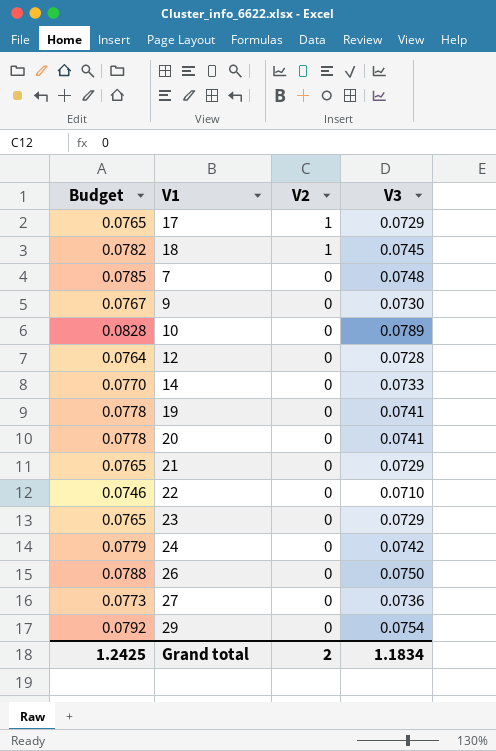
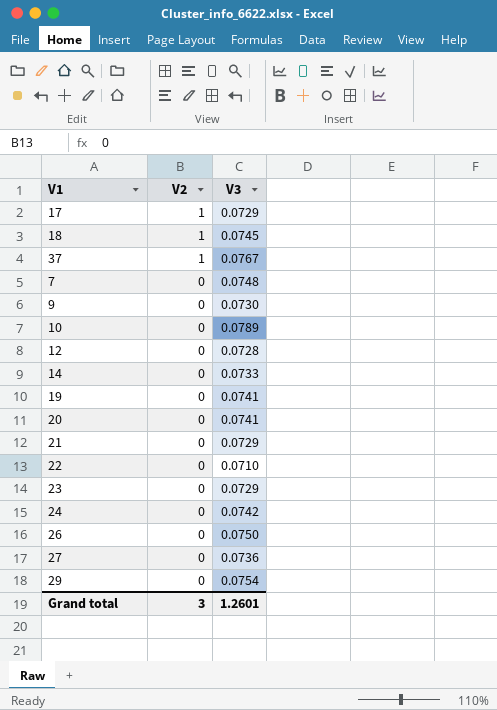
column Budget | formula: [V3] * 1.05 -> none
row 37: none -> 1 | 0.0767
Grand total | V2: 2 -> 3
Grand total | V3: 1.1834 -> 1.2601

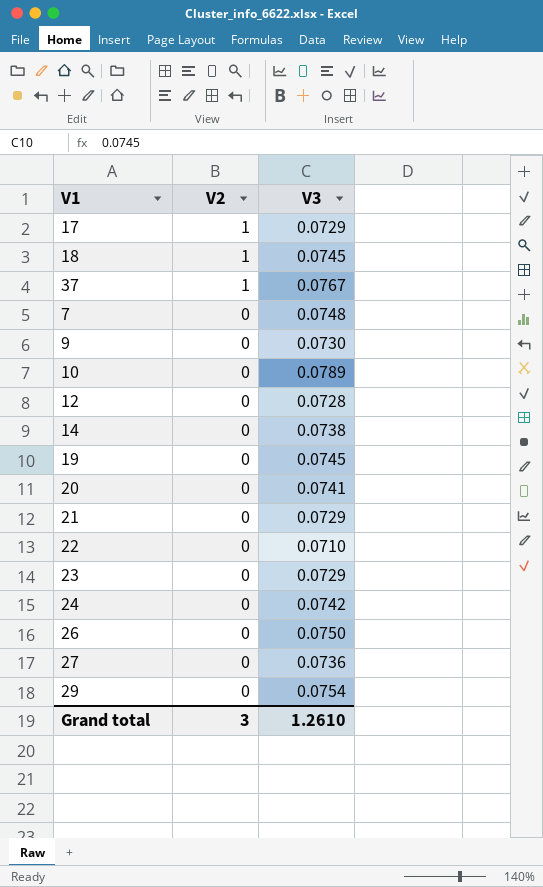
14 | V3: 0.0733 -> 0.0738
19 | V3: 0.0741 -> 0.0745
Grand total | V3: 1.2601 -> 1.2610

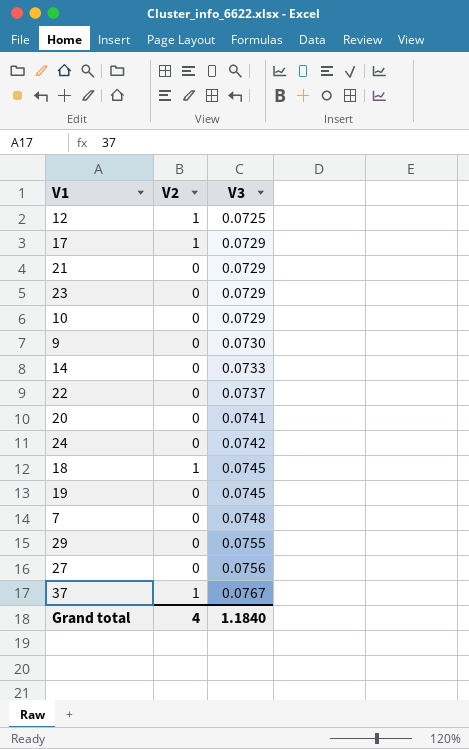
row order: V2 descending -> V3 ascending
row 26: 0 | 0.0750 -> none
12 | V2: 0 -> 1
12 | V3: 0.0728 -> 0.0725
10 | V3: 0.0789 -> 0.0729
14 | V3: 0.0738 -> 0.0733
22 | V3: 0.0710 -> 0.0737
29 | V3: 0.0754 -> 0.0755
27 | V3: 0.0736 -> 0.0756
Grand total | V2: 3 -> 4
Grand total | V3: 1.2610 -> 1.1840

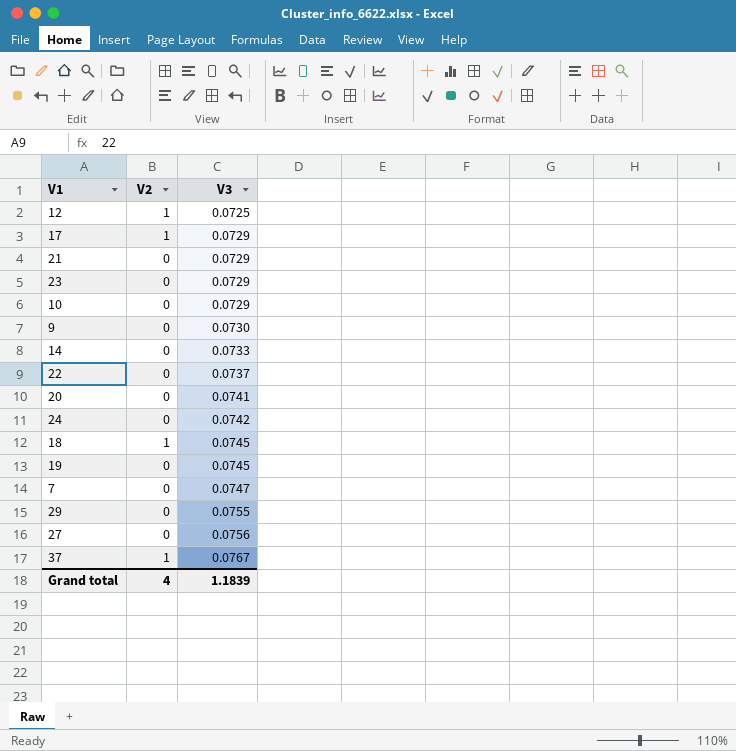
7 | V3: 0.0748 -> 0.0747
Grand total | V3: 1.1840 -> 1.1839

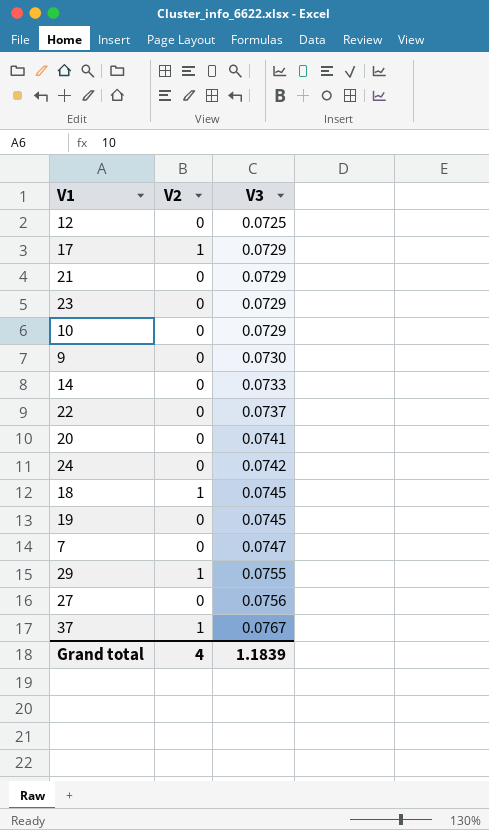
12 | V2: 1 -> 0
29 | V2: 0 -> 1

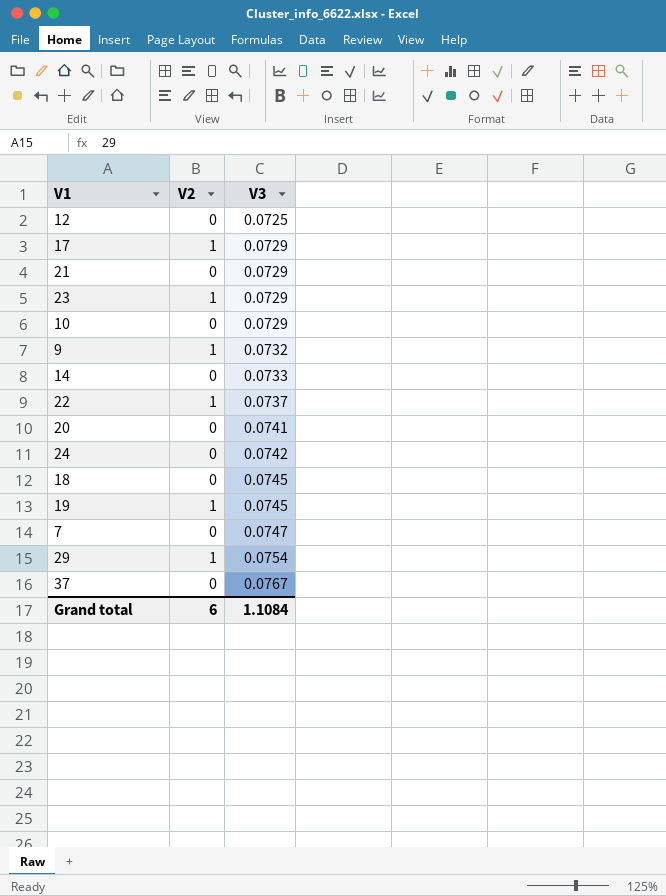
row 27: 0 | 0.0756 -> none
23 | V2: 0 -> 1
9 | V2: 0 -> 1
9 | V3: 0.0730 -> 0.0732
22 | V2: 0 -> 1
18 | V2: 1 -> 0
19 | V2: 0 -> 1
29 | V3: 0.0755 -> 0.0754
37 | V2: 1 -> 0
Grand total | V2: 4 -> 6
Grand total | V3: 1.1839 -> 1.1084

